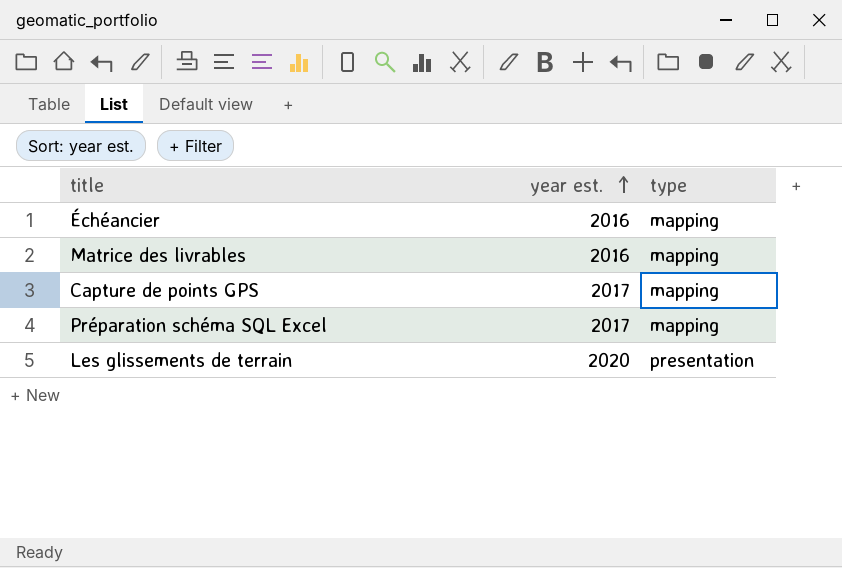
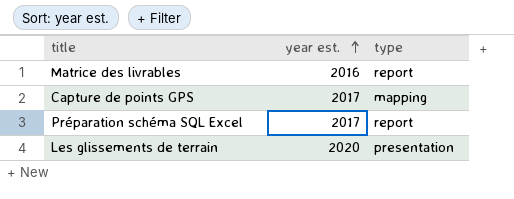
row Échéancier: 2016 | mapping -> none
Matrice des livrables | type: mapping -> report
Préparation schéma SQL Excel | type: mapping -> report

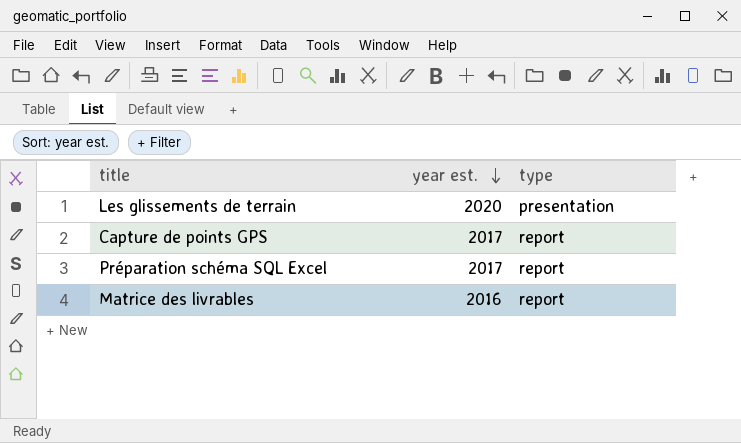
row order: year est. ascending -> year est. descending
Capture de points GPS | type: mapping -> report

